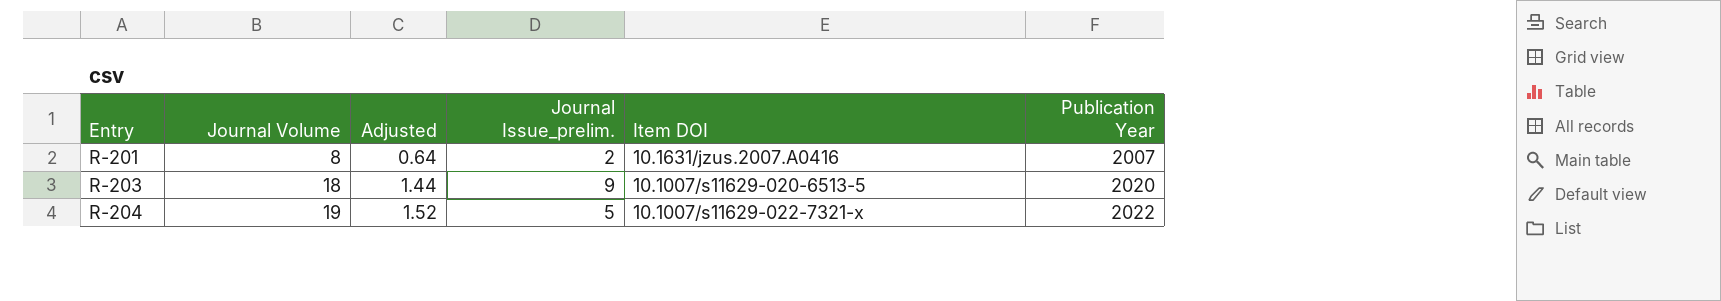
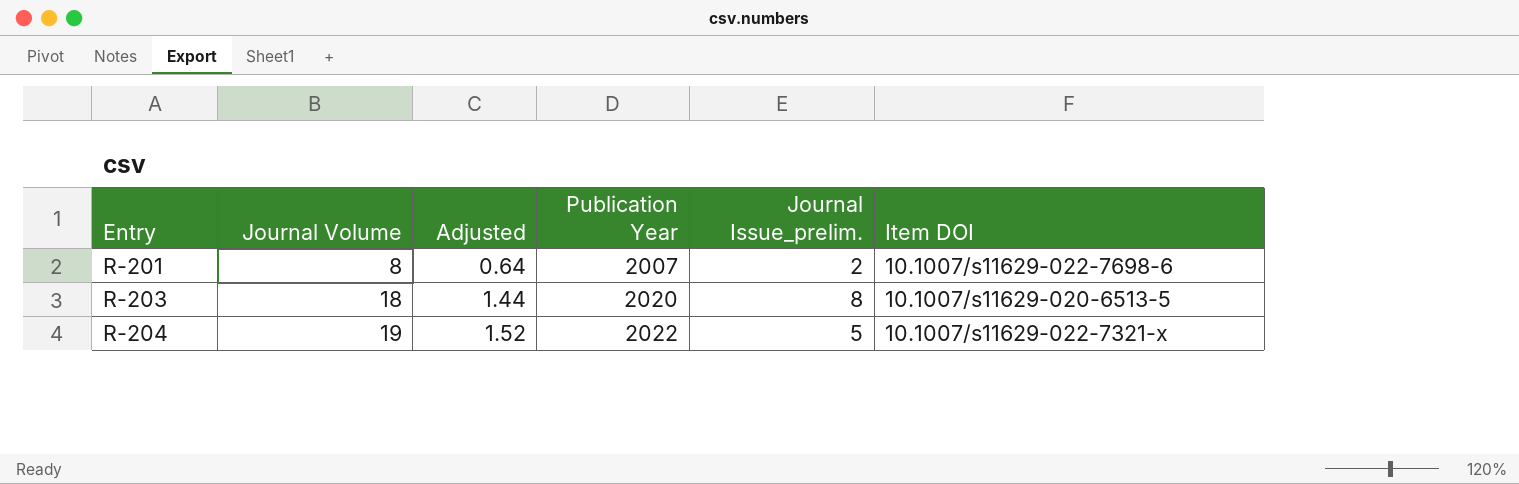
column Publication Year | position: 6 -> 4
R-201 | Item DOI: 10.1631/jzus.2007.A0416 -> 10.1007/s11629-022-7698-6
R-203 | Journal Issue_prelim.: 9 -> 8

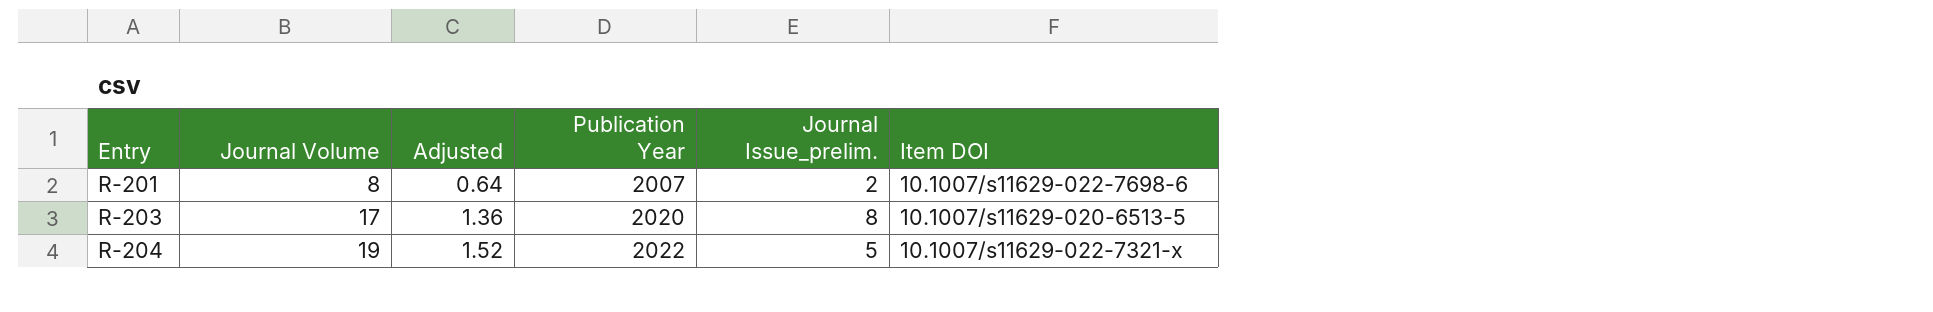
R-203 | Journal Volume: 18 -> 17
R-203 | Adjusted: 1.44 -> 1.36

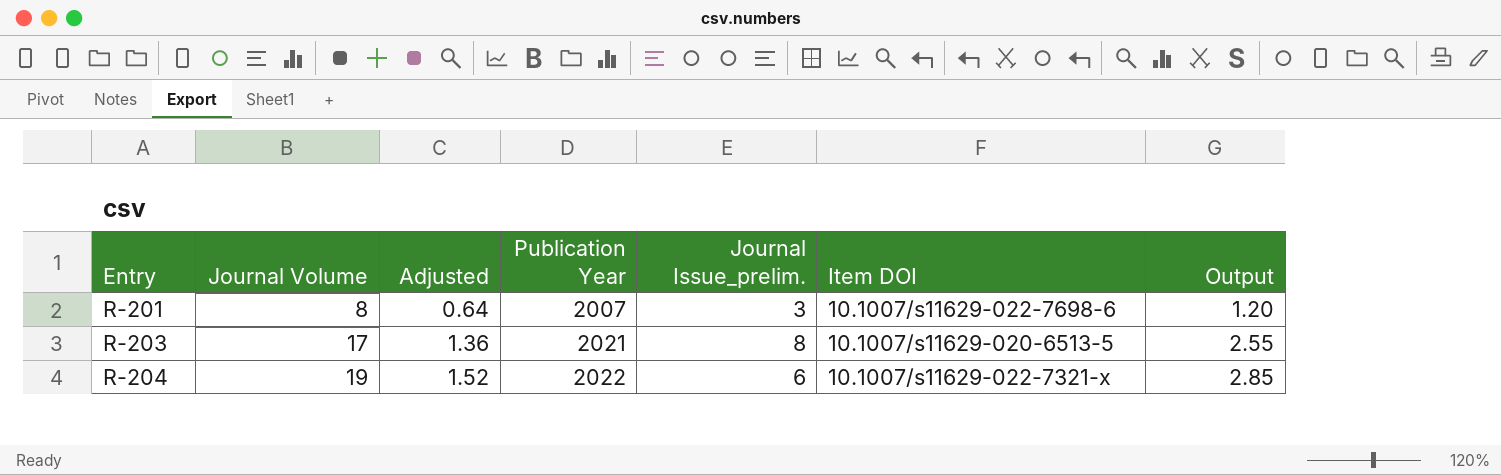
column Output | formula: none -> [Journal Volume] * 0.15
R-201 | Journal Issue_prelim.: 2 -> 3
R-203 | Publication Year: 2020 -> 2021
R-204 | Journal Issue_prelim.: 5 -> 6

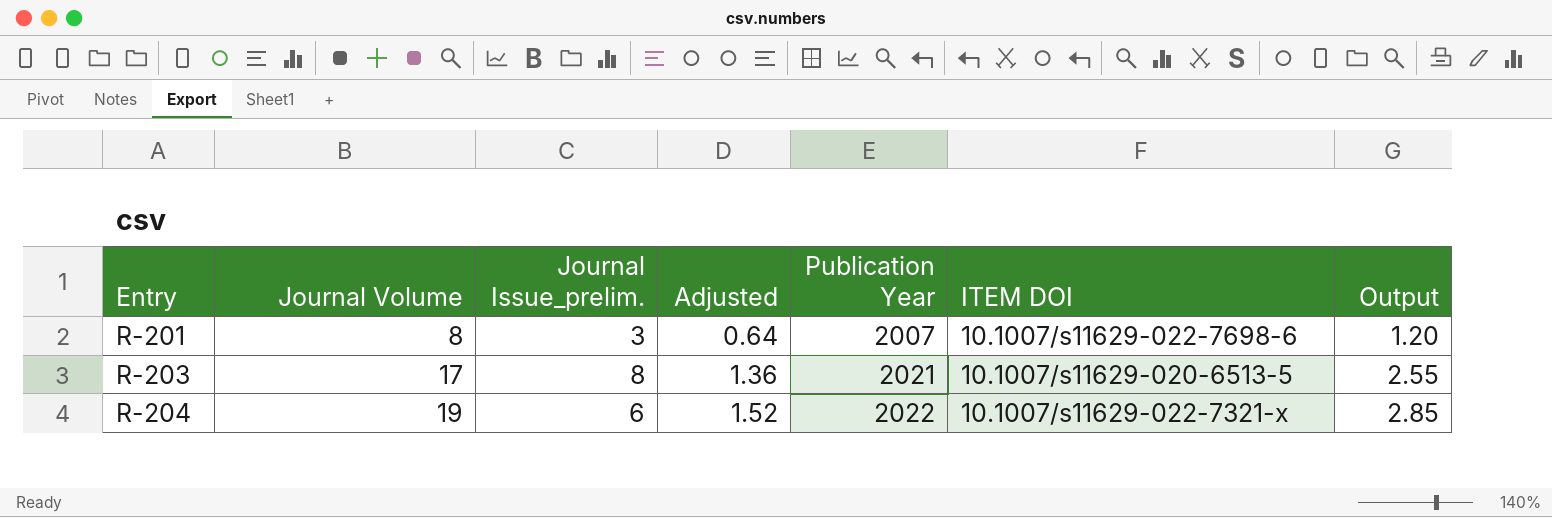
column Journal Issue_prelim. | position: 5 -> 3
column name: Item DOI -> ITEM DOI

